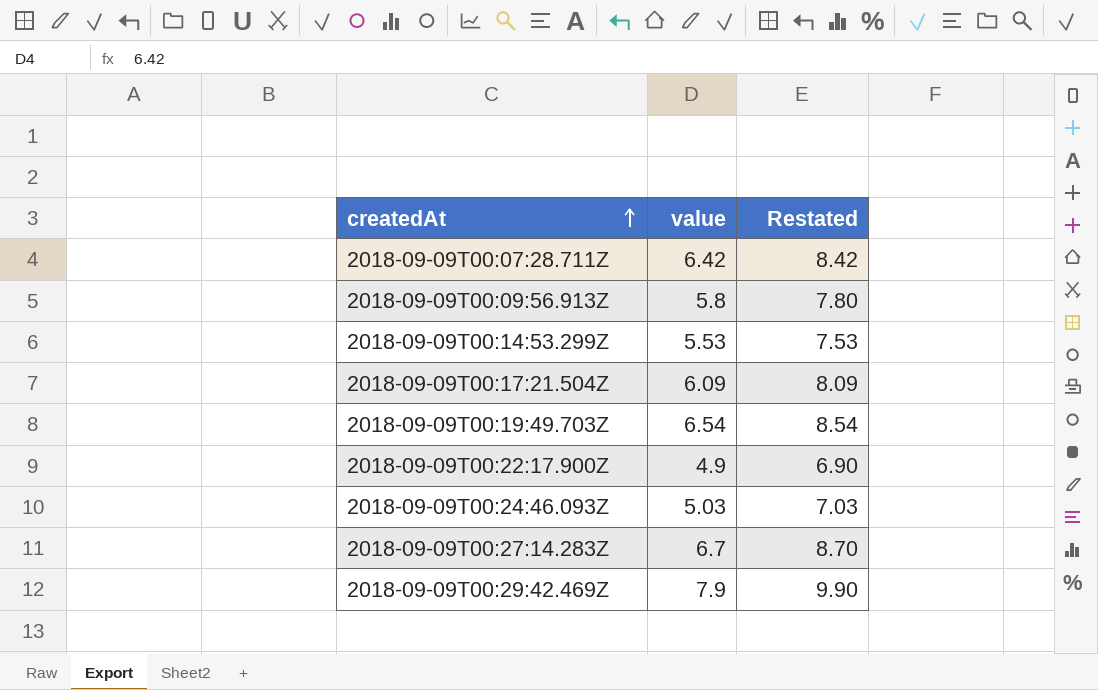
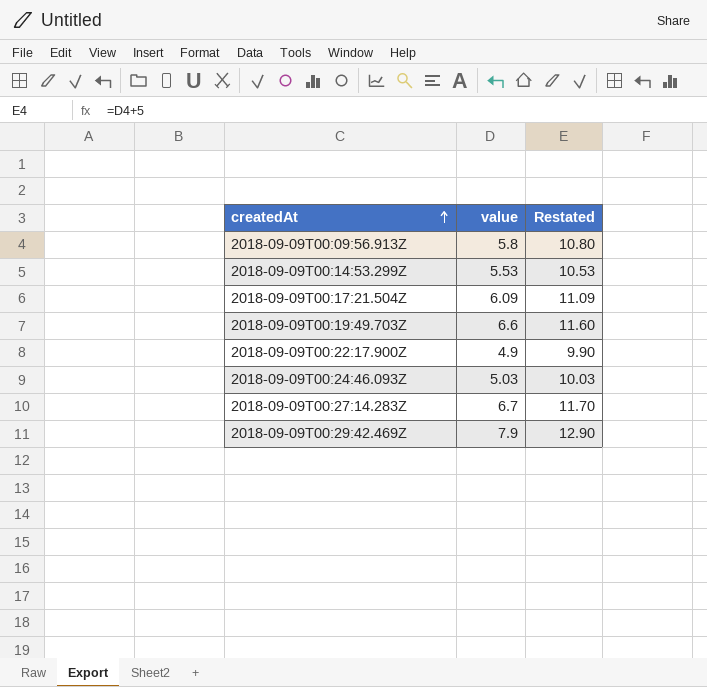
column Restated | formula: [value] + 2 -> [value] + 5
row 2018-09-09T00:07:28.711Z: 6.42 | 8.42 -> none
2018-09-09T00:19:49.703Z | value: 6.54 -> 6.6

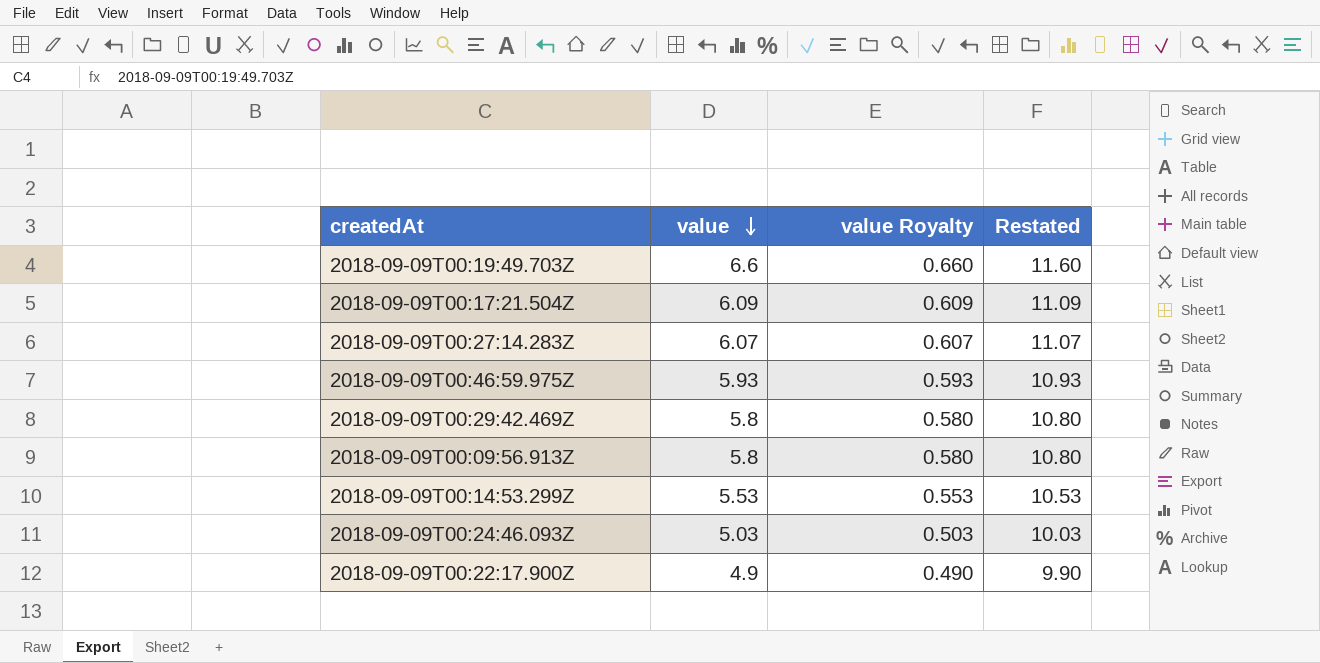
row order: createdAt ascending -> value descending
column value Royalty | formula: none -> [value] * 0.1
2018-09-09T00:27:14.283Z | value: 6.7 -> 6.07
2018-09-09T00:27:14.283Z | Restated: 11.70 -> 11.07
row 2018-09-09T00:46:59.975Z: none -> 5.93 | 0.593 | 10.93
2018-09-09T00:29:42.469Z | value: 7.9 -> 5.8
2018-09-09T00:29:42.469Z | Restated: 12.90 -> 10.80

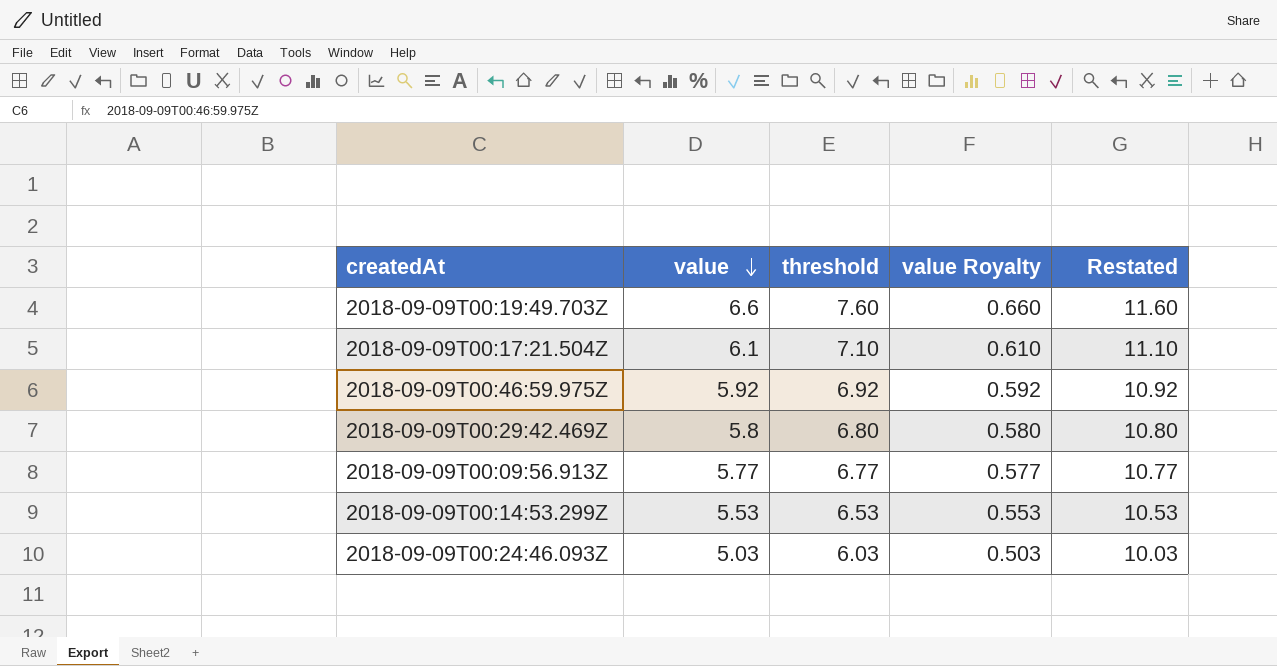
column threshold | formula: none -> [value] + 1
row 2018-09-09T00:27:14.283Z: 6.07 | 0.607 | 11.07 -> none
row 2018-09-09T00:22:17.900Z: 4.9 | 0.490 | 9.90 -> none
2018-09-09T00:17:21.504Z | value: 6.09 -> 6.1
2018-09-09T00:17:21.504Z | value Royalty: 0.609 -> 0.610
2018-09-09T00:17:21.504Z | Restated: 11.09 -> 11.10
2018-09-09T00:46:59.975Z | value: 5.93 -> 5.92
2018-09-09T00:46:59.975Z | value Royalty: 0.593 -> 0.592
2018-09-09T00:46:59.975Z | Restated: 10.93 -> 10.92
2018-09-09T00:09:56.913Z | value: 5.8 -> 5.77
2018-09-09T00:09:56.913Z | value Royalty: 0.580 -> 0.577
2018-09-09T00:09:56.913Z | Restated: 10.80 -> 10.77

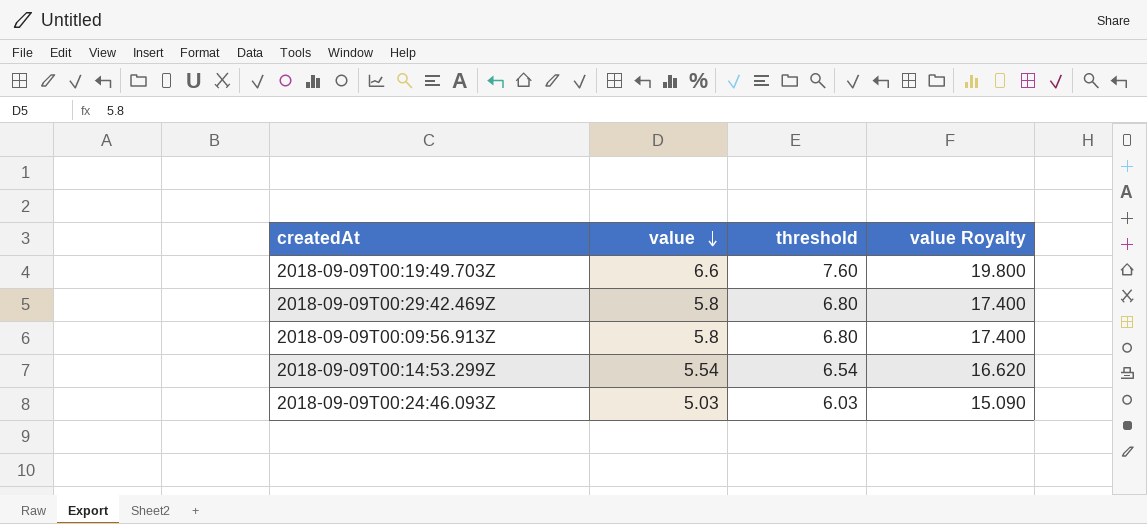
column Restated | formula: [value] + 5 -> none
column value Royalty | formula: [value] * 0.1 -> [value] * 3
row 2018-09-09T00:17:21.504Z: 6.1 | 7.10 | 0.610 | 11.10 -> none
row 2018-09-09T00:46:59.975Z: 5.92 | 6.92 | 0.592 | 10.92 -> none
2018-09-09T00:09:56.913Z | value: 5.77 -> 5.8
2018-09-09T00:09:56.913Z | threshold: 6.77 -> 6.80
2018-09-09T00:14:53.299Z | value: 5.53 -> 5.54
2018-09-09T00:14:53.299Z | threshold: 6.53 -> 6.54

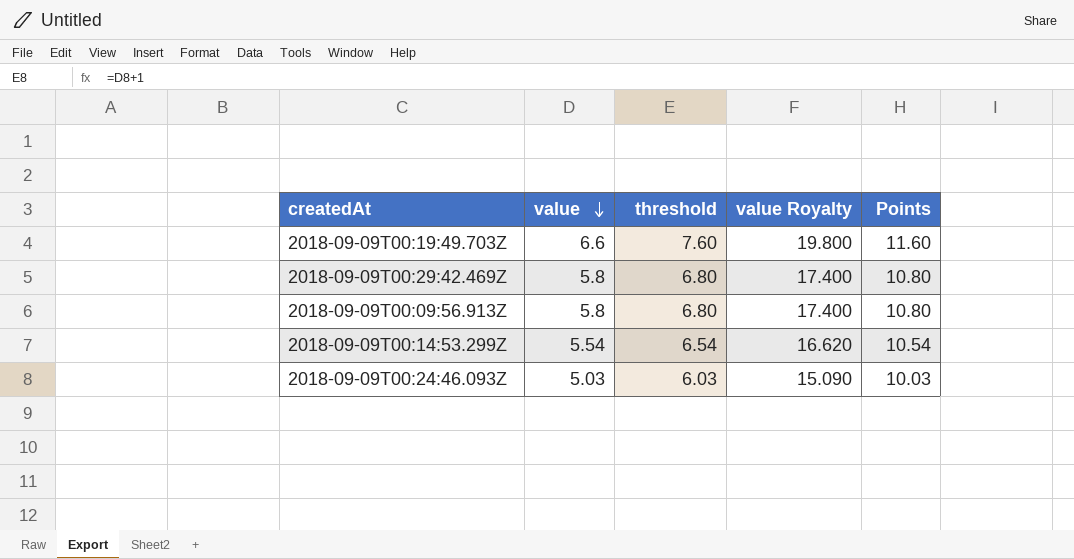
column Points | formula: none -> [value] + 5

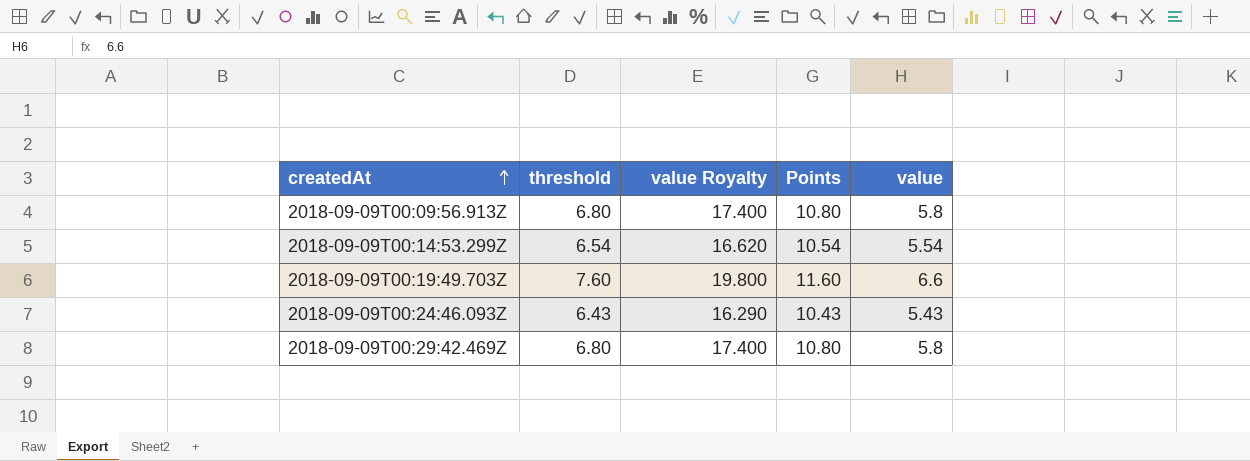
row order: value descending -> createdAt ascending
column value | position: 2 -> 5
2018-09-09T00:24:46.093Z | threshold: 6.03 -> 6.43
2018-09-09T00:24:46.093Z | value Royalty: 15.090 -> 16.290
2018-09-09T00:24:46.093Z | Points: 10.03 -> 10.43
2018-09-09T00:24:46.093Z | value: 5.03 -> 5.43

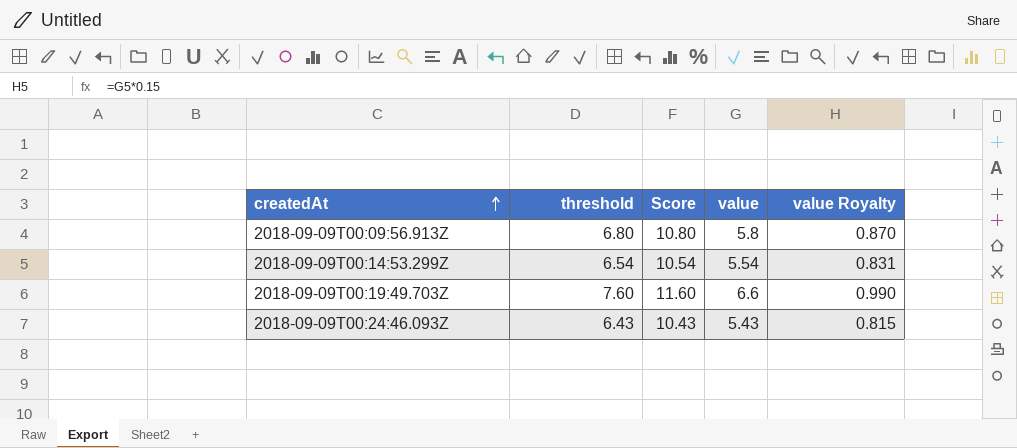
column name: Points -> Score
column value Royalty | formula: [value] * 3 -> [value] * 0.15
column value Royalty | position: 3 -> 5
row 2018-09-09T00:29:42.469Z: 6.80 | 17.400 | 10.80 | 5.8 -> none

